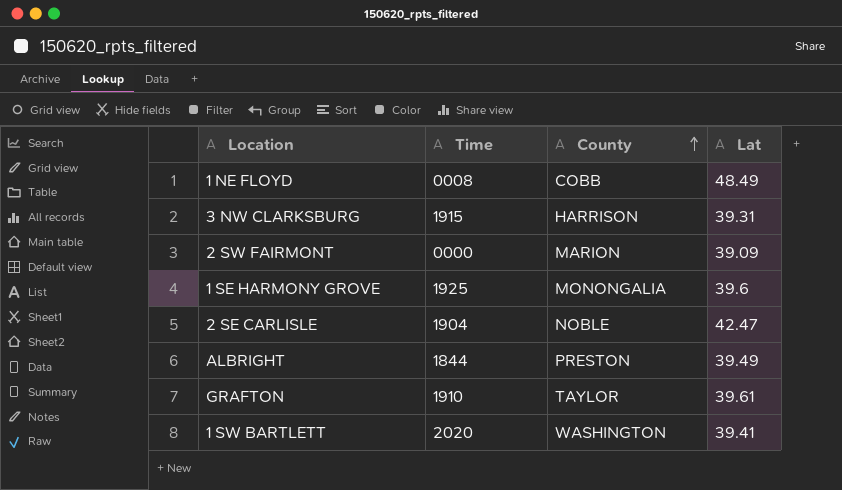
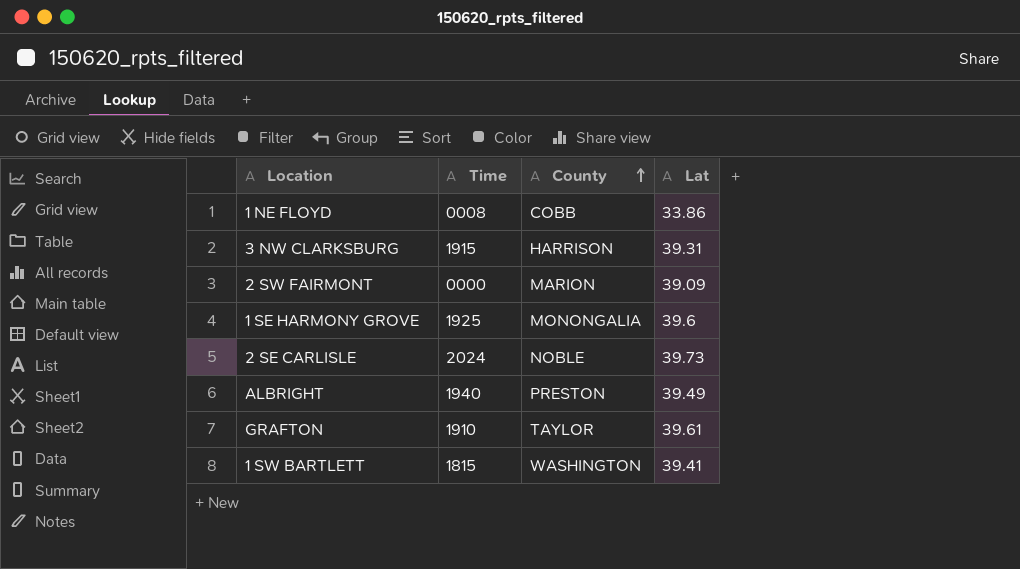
1 NE FLOYD | Lat: 48.49 -> 33.86
2 SE CARLISLE | Time: 1904 -> 2024
2 SE CARLISLE | Lat: 42.47 -> 39.73
ALBRIGHT | Time: 1844 -> 1940
1 SW BARTLETT | Time: 2020 -> 1815

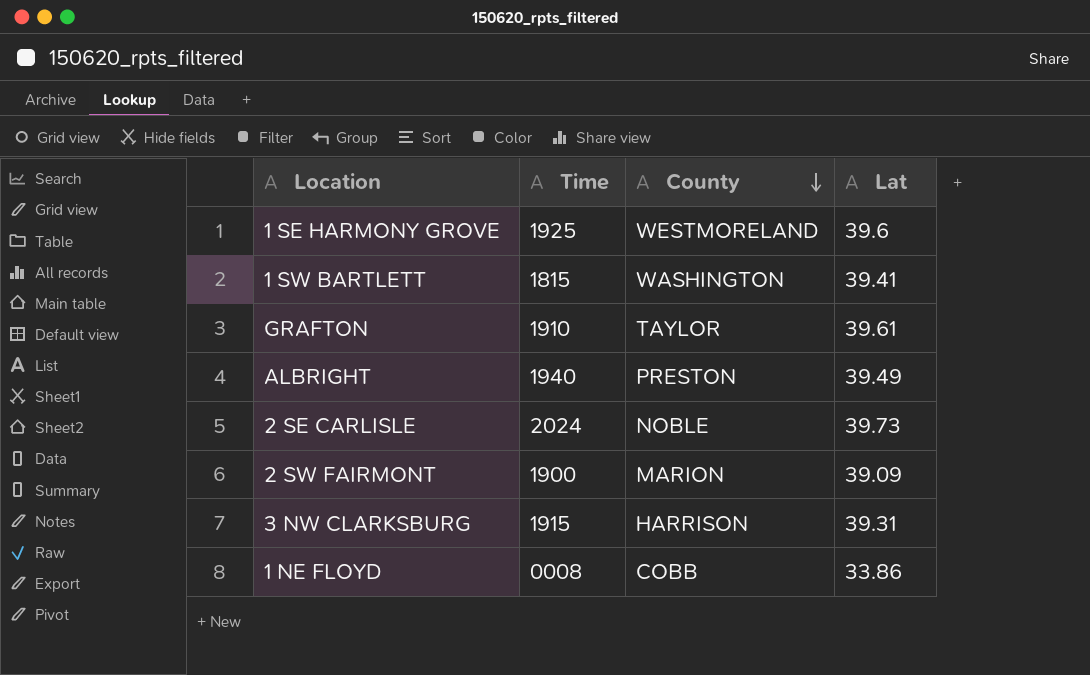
row order: County ascending -> County descending
1 SE HARMONY GROVE | County: MONONGALIA -> WESTMORELAND
2 SW FAIRMONT | Time: 0000 -> 1900

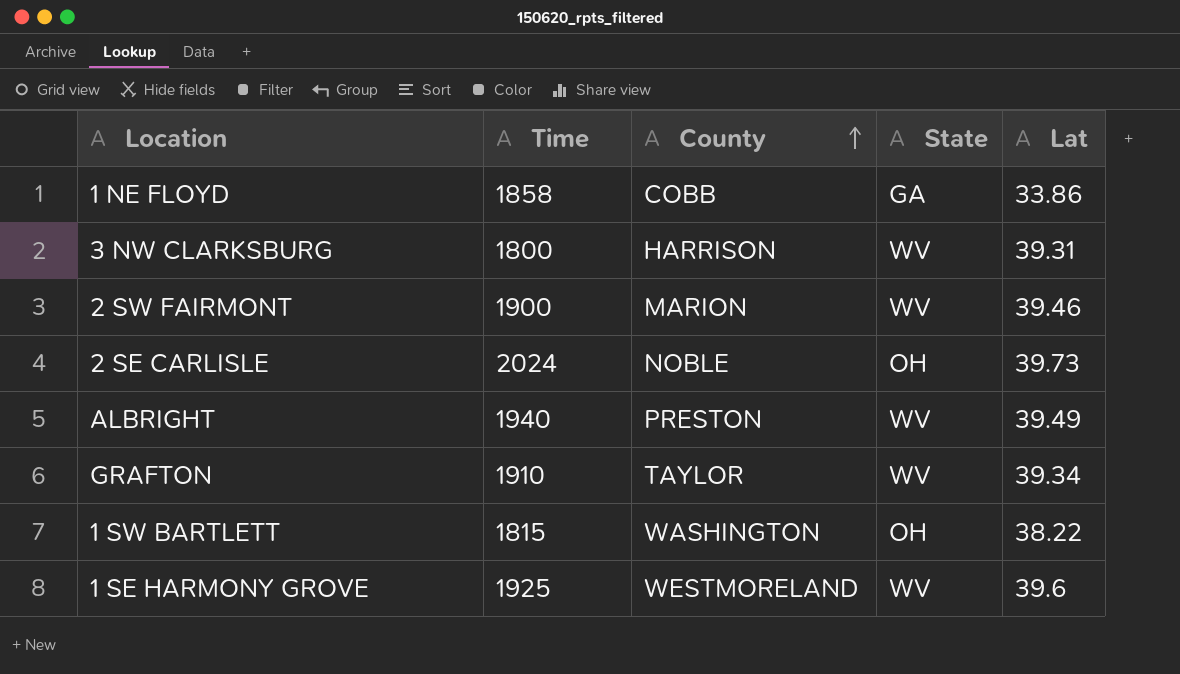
row order: County descending -> County ascending
column State | position: none -> 4
1 NE FLOYD | Time: 0008 -> 1858
3 NW CLARKSBURG | Time: 1915 -> 1800
2 SW FAIRMONT | Lat: 39.09 -> 39.46
GRAFTON | Lat: 39.61 -> 39.34
1 SW BARTLETT | Lat: 39.41 -> 38.22

